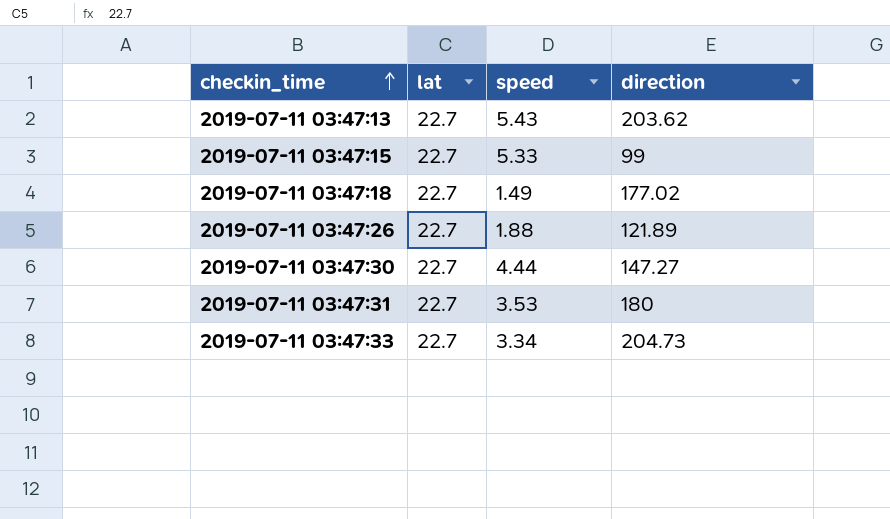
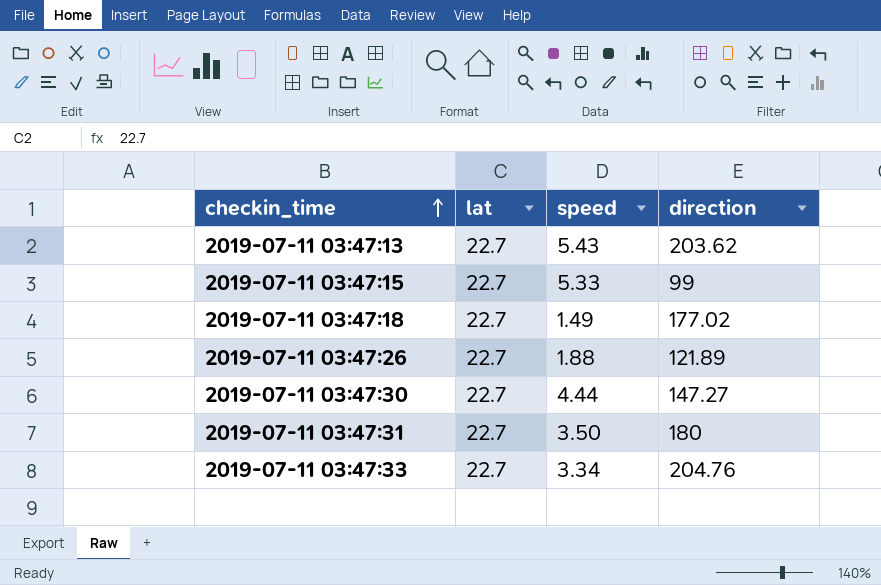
2019-07-11 03:47:31 | speed: 3.53 -> 3.50
2019-07-11 03:47:33 | direction: 204.73 -> 204.76

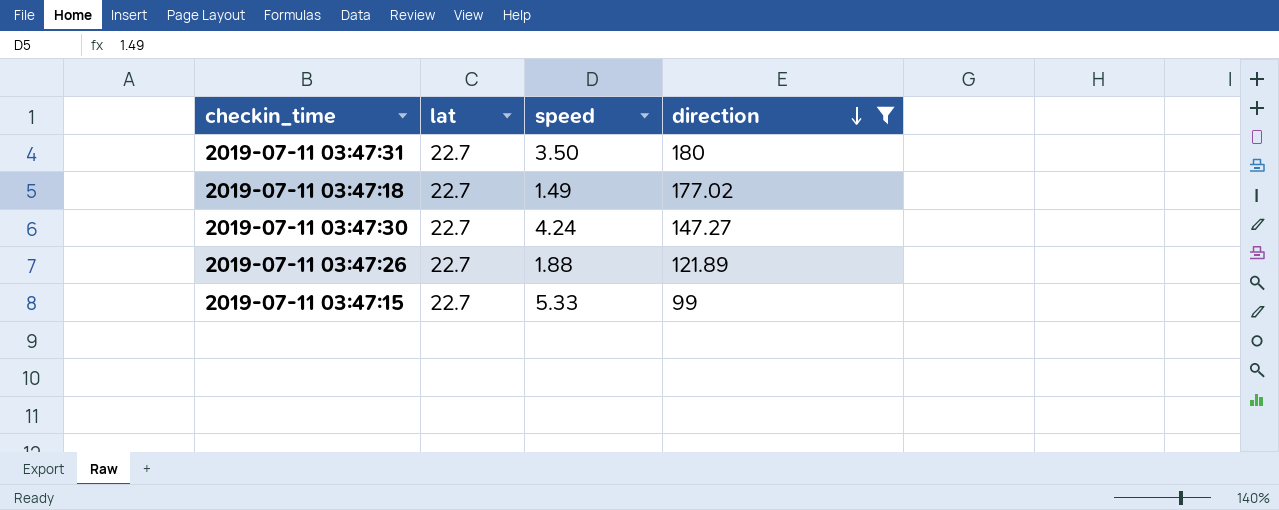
filter: none -> direction <= 180
row order: checkin_time ascending -> direction descending
2019-07-11 03:47:30 | speed: 4.44 -> 4.24

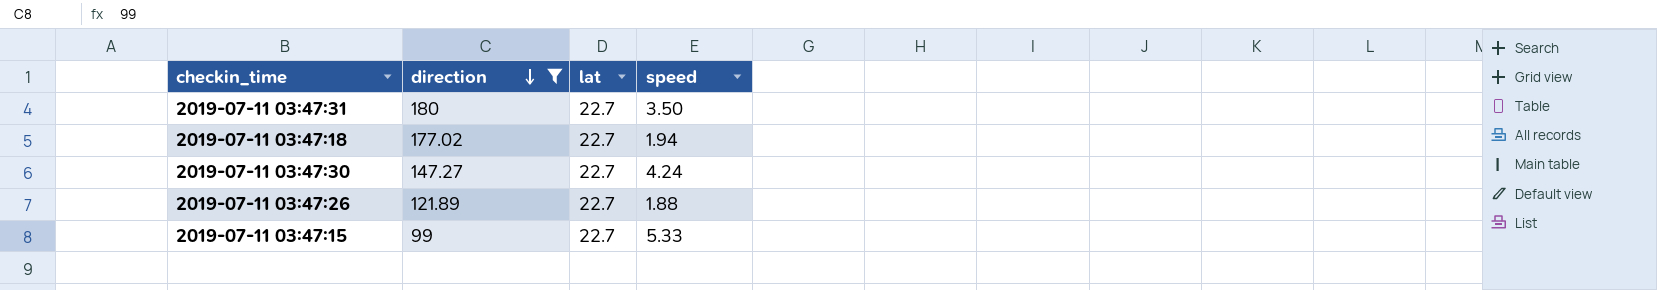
column direction | position: 4 -> 2
2019-07-11 03:47:18 | speed: 1.49 -> 1.94

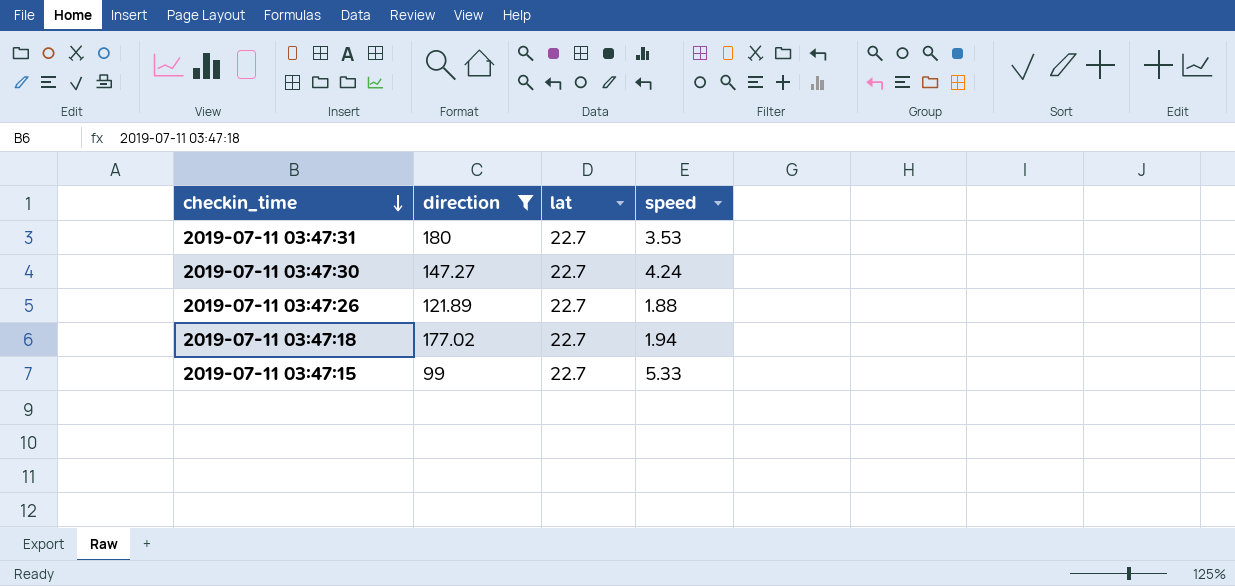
row order: direction descending -> checkin_time descending
2019-07-11 03:47:31 | speed: 3.50 -> 3.53

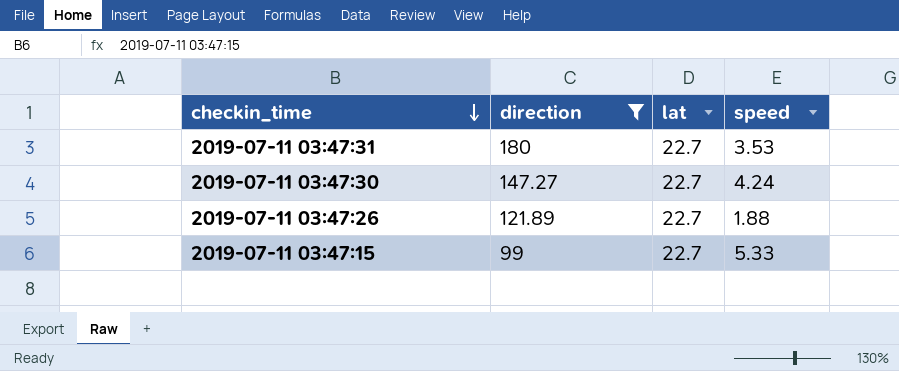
row 2019-07-11 03:47:18: 177.02 | 22.7 | 1.94 -> none

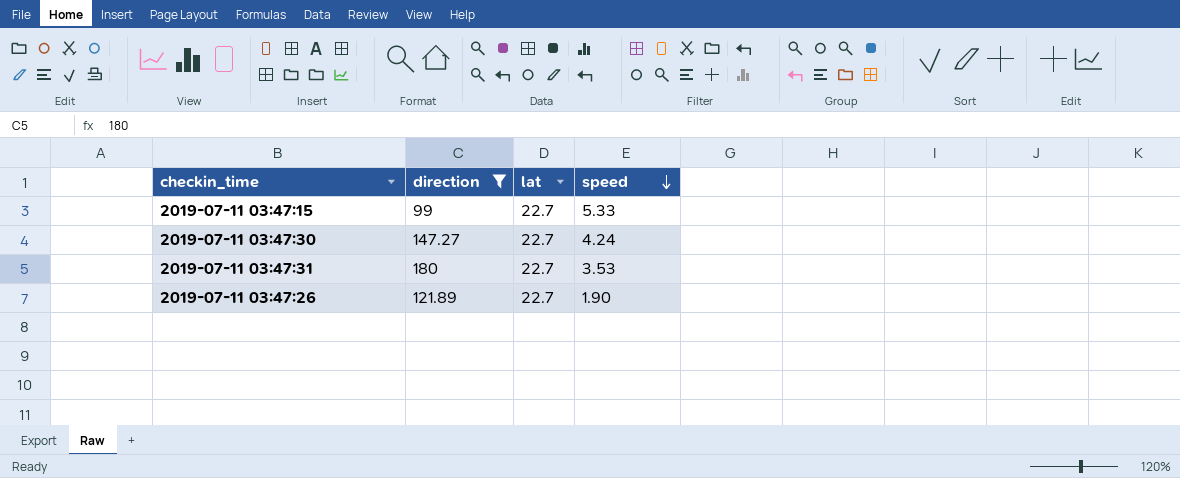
row order: checkin_time descending -> speed descending
2019-07-11 03:47:26 | speed: 1.88 -> 1.90

